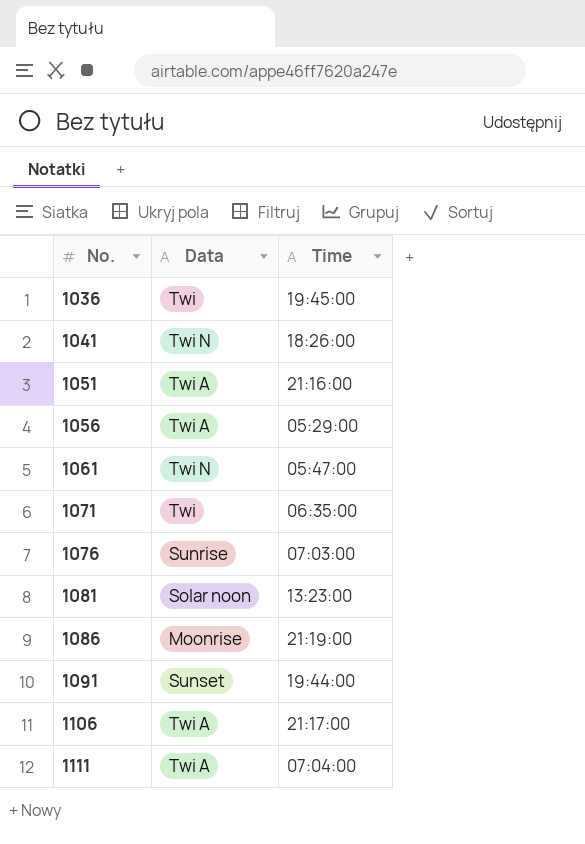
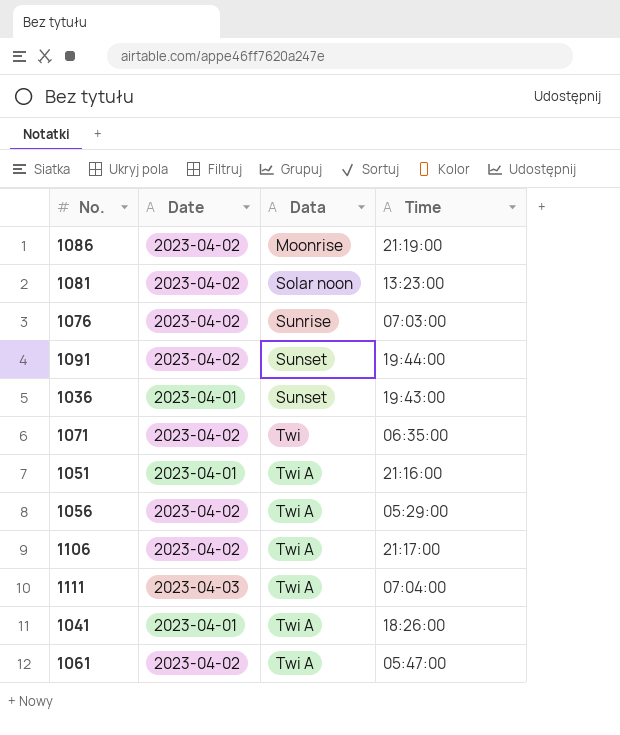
row order: No. ascending -> Data ascending
column Date | position: none -> 2
1036 | Data: Twi -> Sunset
1036 | Time: 19:45:00 -> 19:43:00
1041 | Data: Twi N -> Twi A
1061 | Data: Twi N -> Twi A

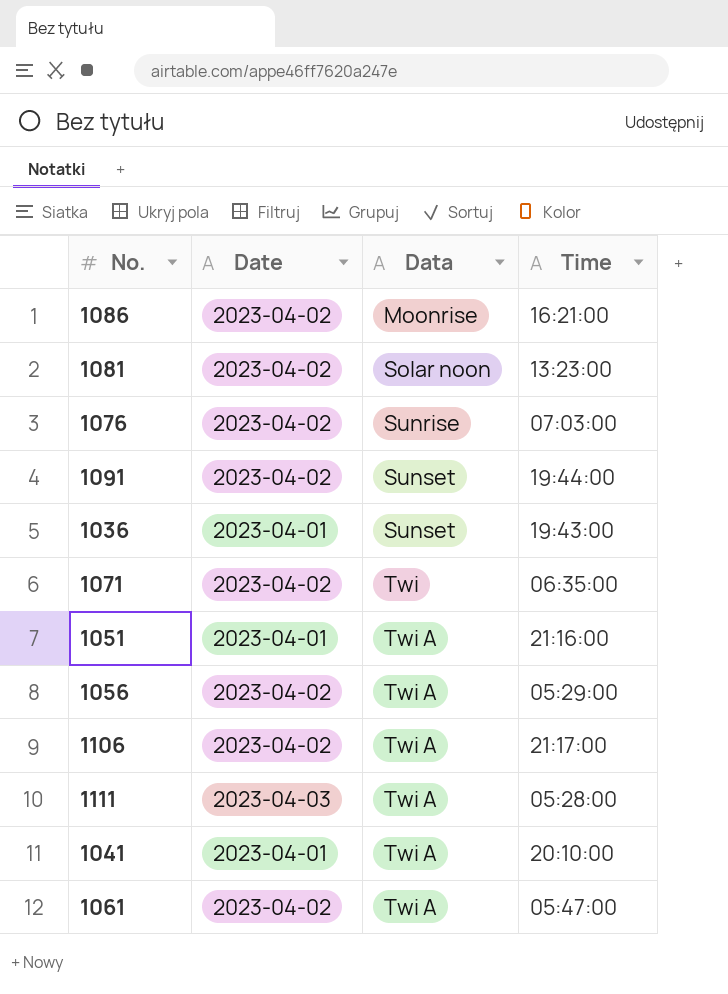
1086 | Time: 21:19:00 -> 16:21:00
1111 | Time: 07:04:00 -> 05:28:00
1041 | Time: 18:26:00 -> 20:10:00

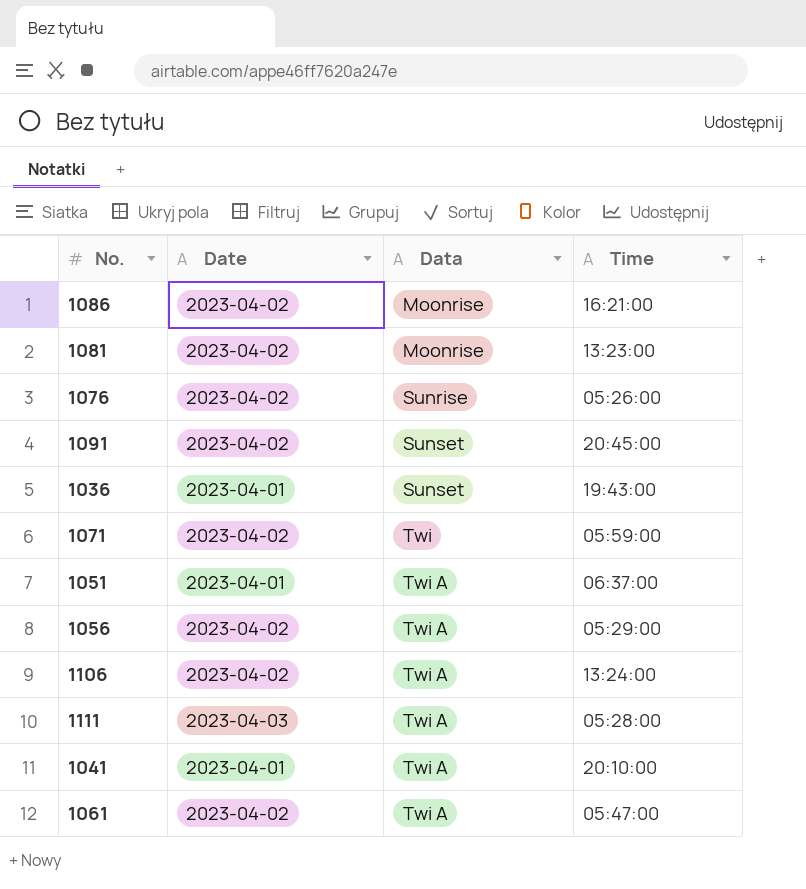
1081 | Data: Solar noon -> Moonrise
1076 | Time: 07:03:00 -> 05:26:00
1091 | Time: 19:44:00 -> 20:45:00
1071 | Time: 06:35:00 -> 05:59:00
1051 | Time: 21:16:00 -> 06:37:00
1106 | Time: 21:17:00 -> 13:24:00

